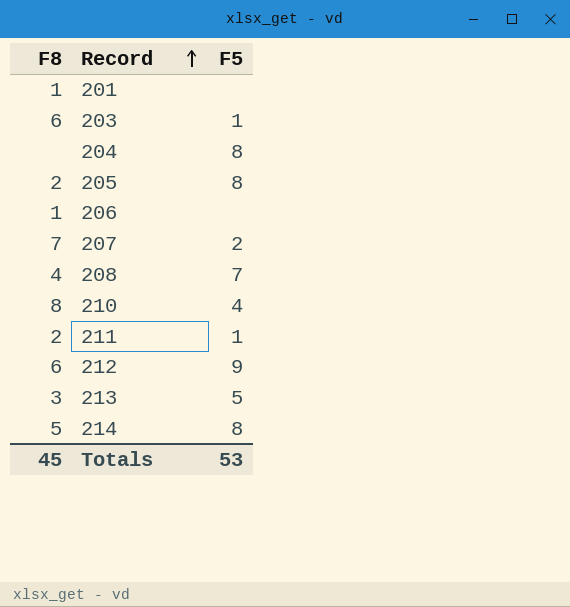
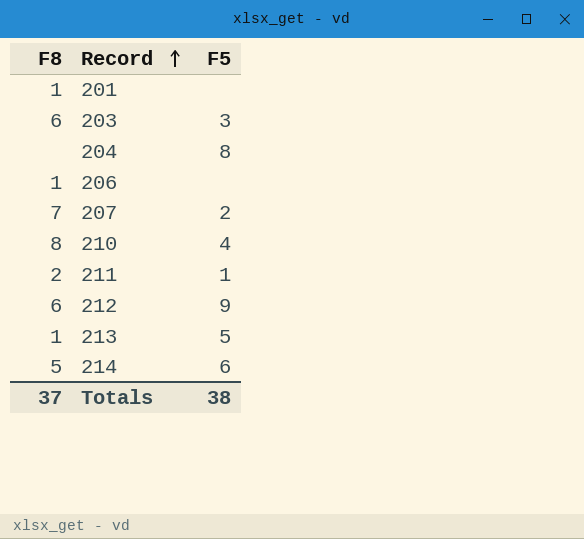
row 205: 2 | 8 -> none
row 208: 4 | 7 -> none
203 | F5: 1 -> 3
213 | F8: 3 -> 1
214 | F5: 8 -> 6
Totals | F8: 45 -> 37
Totals | F5: 53 -> 38

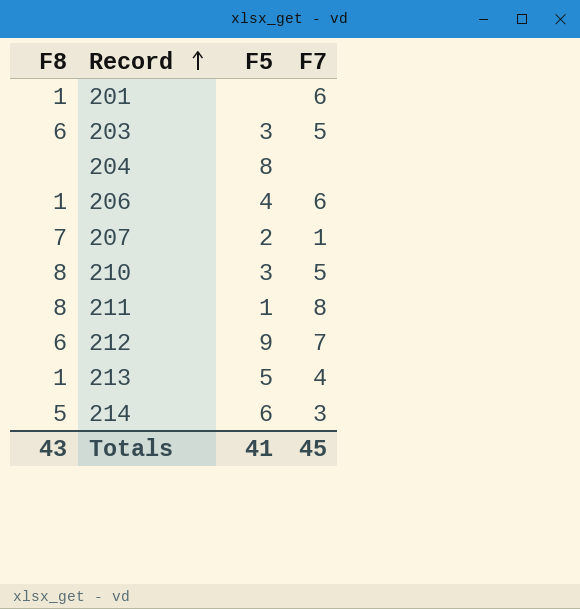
column F7 | position: none -> 4
206 | F5: none -> 4
210 | F5: 4 -> 3
211 | F8: 2 -> 8
Totals | F8: 37 -> 43
Totals | F5: 38 -> 41

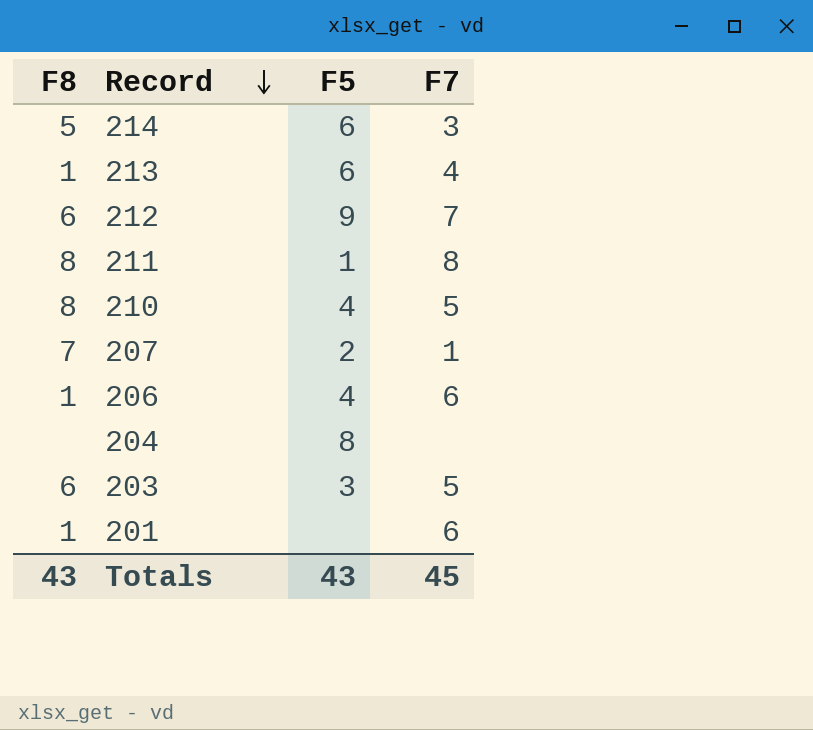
row order: Record ascending -> Record descending
213 | F5: 5 -> 6
210 | F5: 3 -> 4
Totals | F5: 41 -> 43

